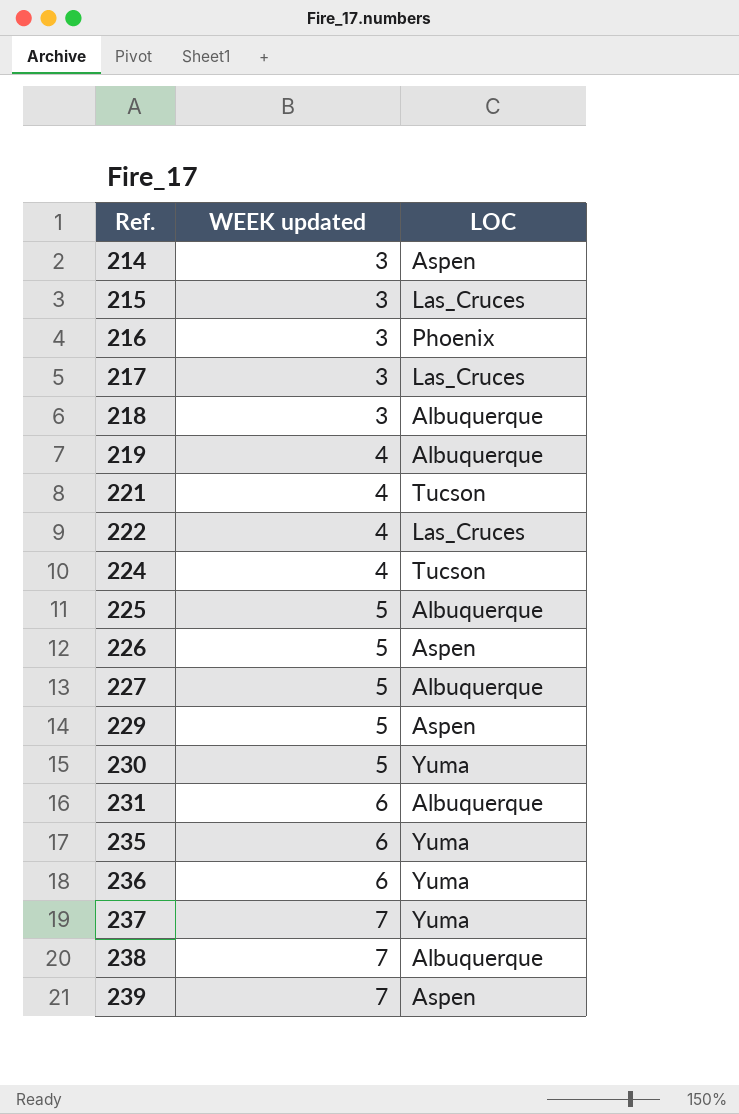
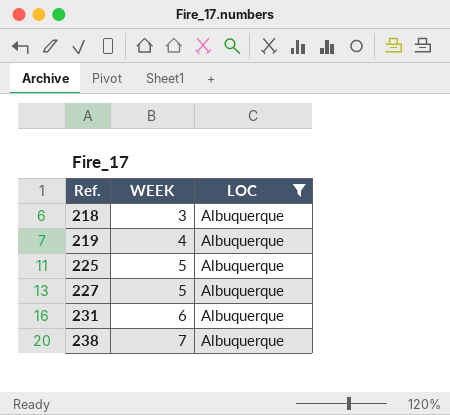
filter: none -> LOC = Albuquerque
column name: WEEK updated -> WEEK

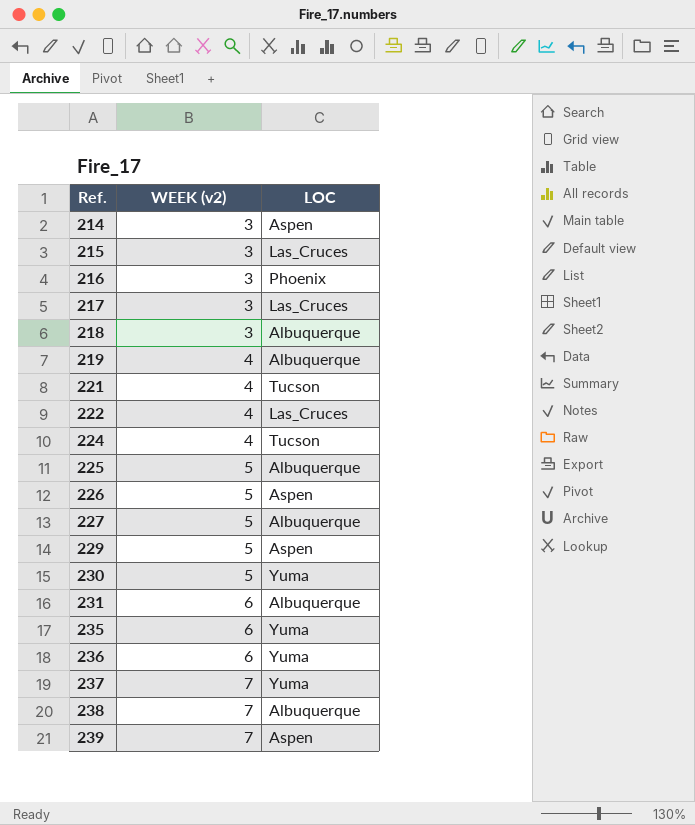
filter: LOC = Albuquerque -> none
column name: WEEK -> WEEK (v2)

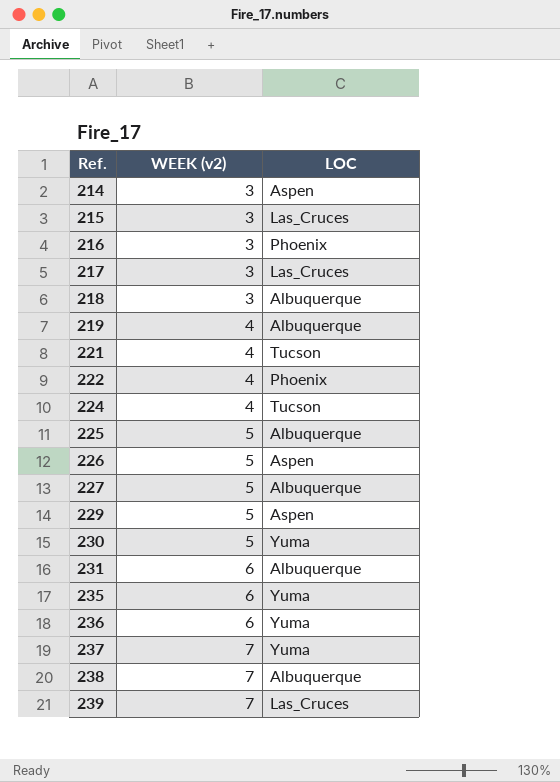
222 | LOC: Las_Cruces -> Phoenix
239 | LOC: Aspen -> Las_Cruces

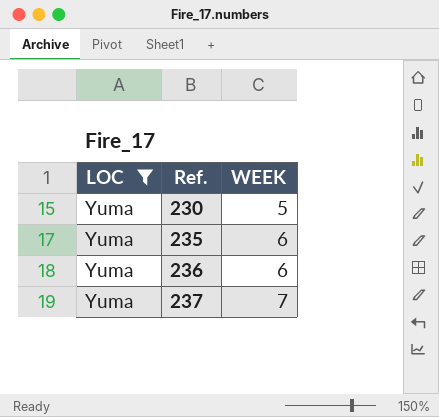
filter: none -> LOC = Yuma
column LOC | position: 3 -> 1
column name: WEEK (v2) -> WEEK

